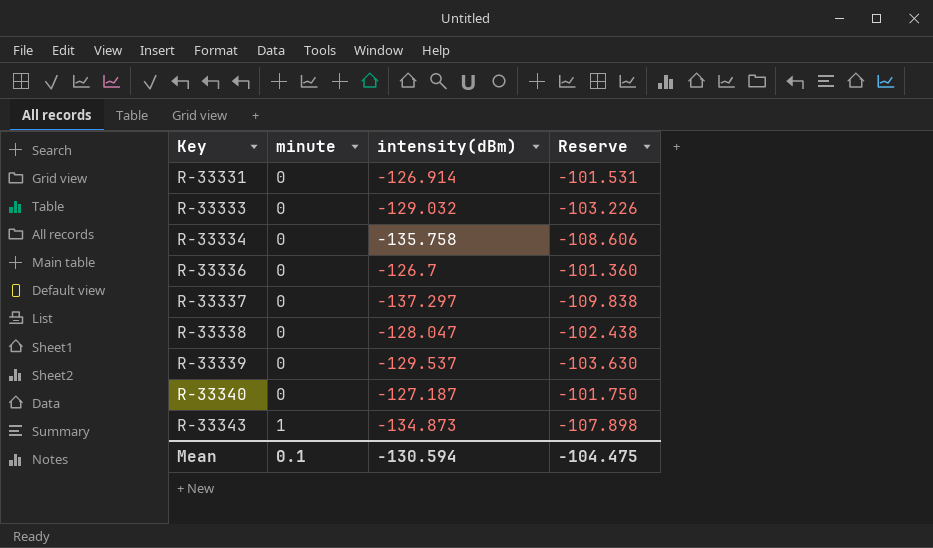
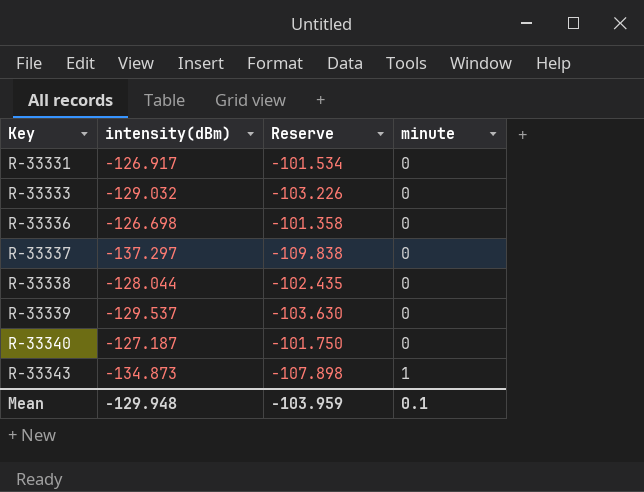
column minute | position: 2 -> 4
row R-33334: 0 | -135.758 | -108.606 -> none
R-33331 | intensity(dBm): -126.914 -> -126.917
R-33331 | Reserve: -101.531 -> -101.534
R-33336 | intensity(dBm): -126.7 -> -126.698
R-33336 | Reserve: -101.360 -> -101.358
R-33338 | intensity(dBm): -128.047 -> -128.044
R-33338 | Reserve: -102.438 -> -102.435
Mean | intensity(dBm): -130.594 -> -129.948
Mean | Reserve: -104.475 -> -103.959

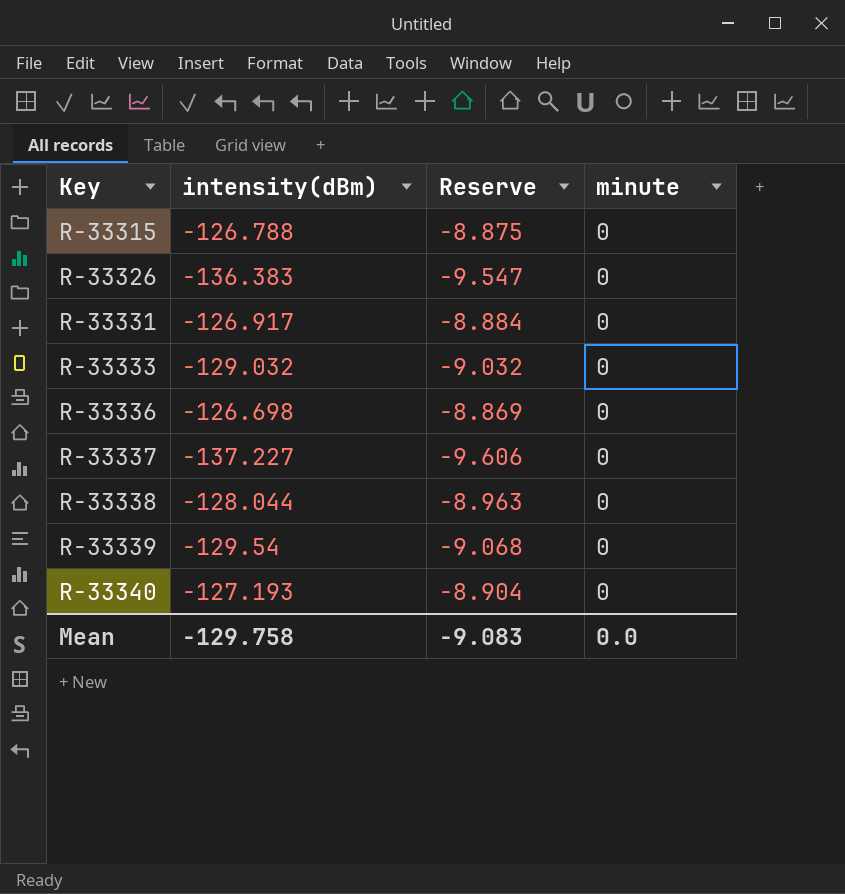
column Reserve | formula: [intensity(dBm)] * 0.8 -> [intensity(dBm)] * 0.07
row R-33343: -134.873 | -107.898 | 1 -> none
row R-33315: none -> -126.788 | -8.875 | 0
row R-33326: none -> -136.383 | -9.547 | 0
R-33337 | intensity(dBm): -137.297 -> -137.227
R-33339 | intensity(dBm): -129.537 -> -129.54
R-33340 | intensity(dBm): -127.187 -> -127.193
Mean | intensity(dBm): -129.948 -> -129.758
Mean | Reserve: -103.959 -> -9.083
Mean | minute: 0.1 -> 0.0

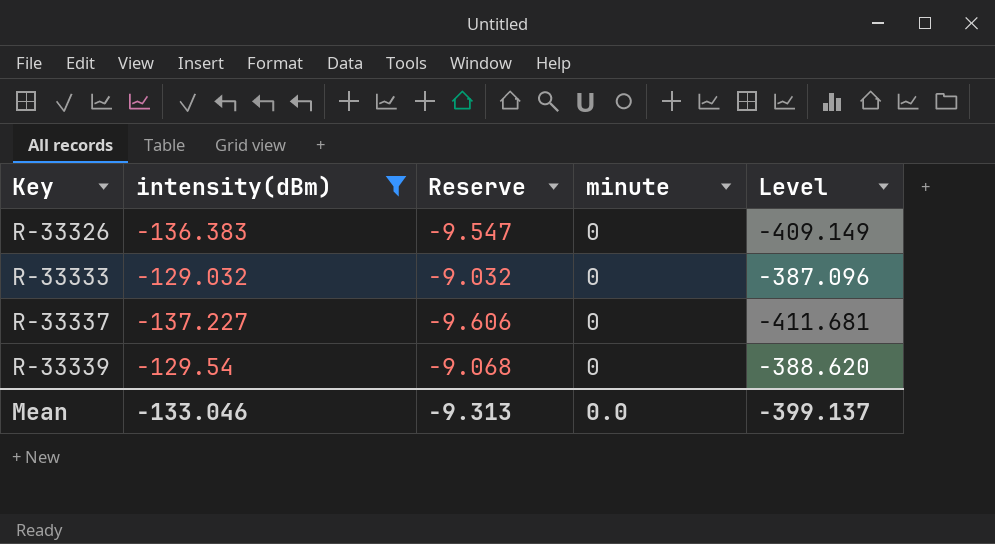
filter: none -> intensity(dBm) <= -129.032
column Level | formula: none -> [intensity(dBm)] * 3
Mean | intensity(dBm): -129.758 -> -133.046
Mean | Reserve: -9.083 -> -9.313

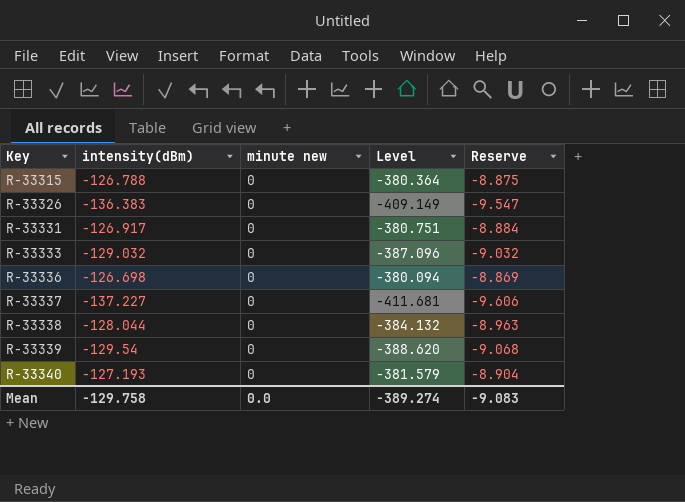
filter: intensity(dBm) <= -129.032 -> none
column name: minute -> minute new
column Reserve | position: 3 -> 5
Mean | intensity(dBm): -133.046 -> -129.758
Mean | Level: -399.137 -> -389.274
Mean | Reserve: -9.313 -> -9.083

